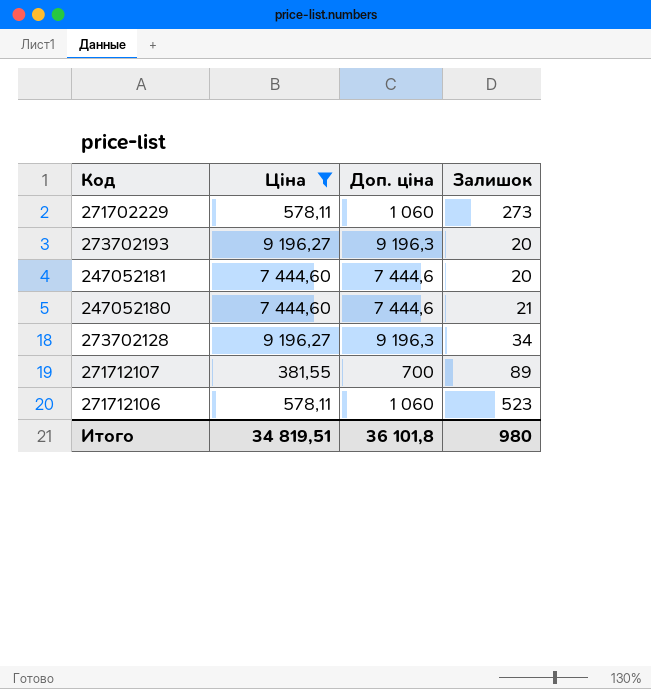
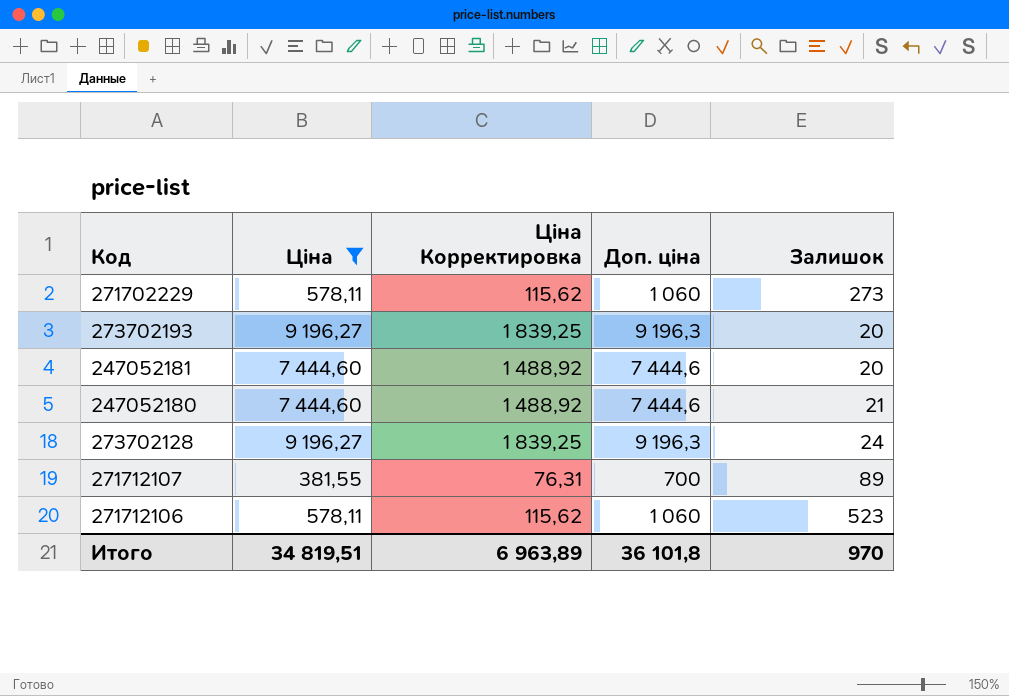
column Ціна Корректировка | formula: none -> [Ціна] * 0,2
273702128 | Залишок: 34 -> 24
Итого | Залишок: 980 -> 970

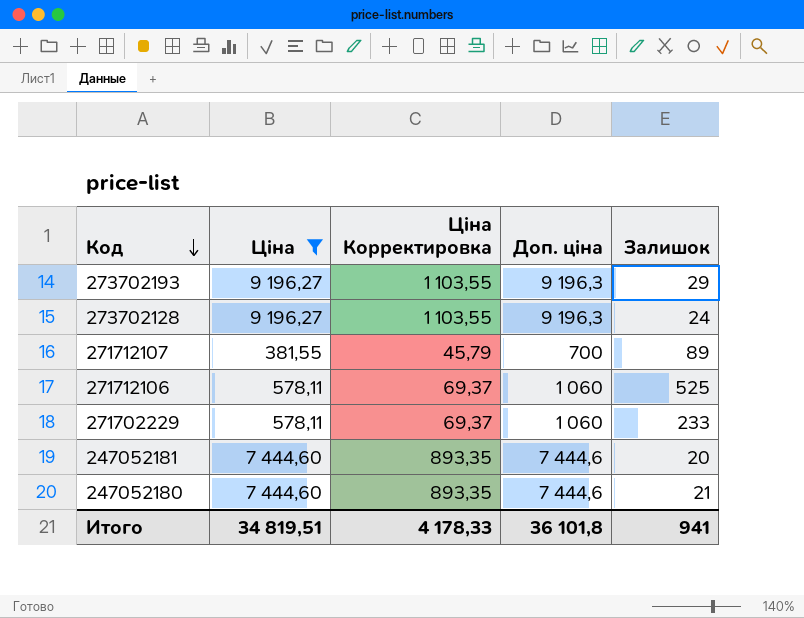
row order: none -> Код descending
column Ціна Корректировка | formula: [Ціна] * 0,2 -> [Ціна] * 0,12
273702193 | Залишок: 20 -> 29
271712106 | Залишок: 523 -> 525
271702229 | Залишок: 273 -> 233
Итого | Ціна Корректировка: 6 963,89 -> 4 178,33
Итого | Залишок: 970 -> 941

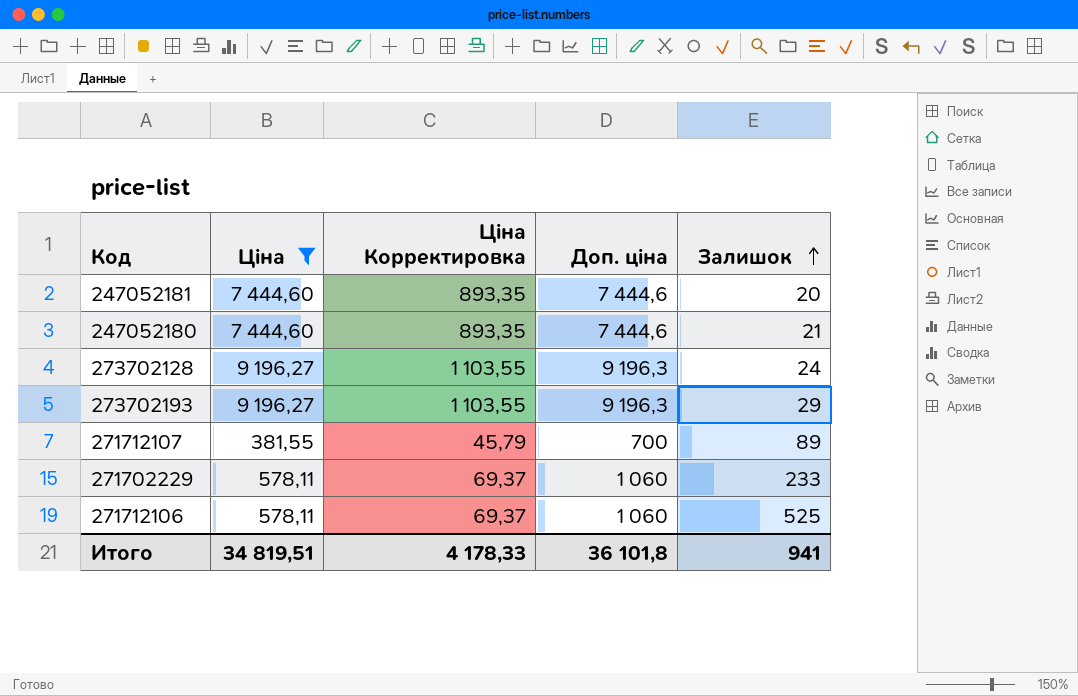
row order: Код descending -> Залишок ascending

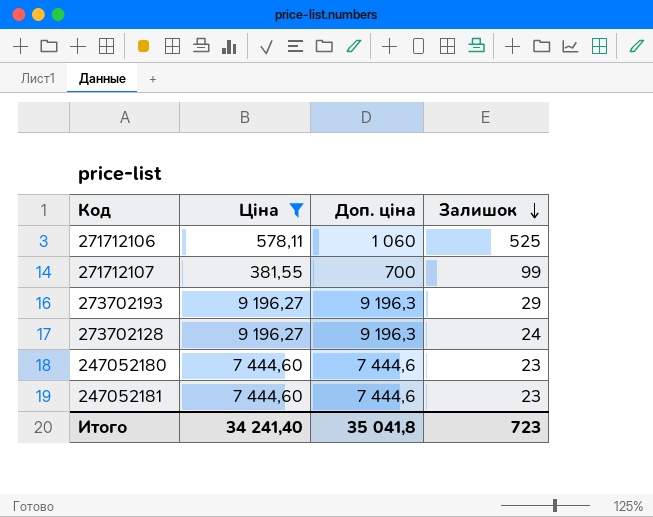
row order: Залишок ascending -> Залишок descending
column Ціна Корректировка | formula: [Ціна] * 0,12 -> none
row 271702229: 578,11 | 69,37 | 1 060 | 233 -> none
271712107 | Залишок: 89 -> 99
247052180 | Залишок: 21 -> 23
247052181 | Залишок: 20 -> 23
Итого | Ціна: 34 819,51 -> 34 241,40
Итого | Доп. ціна: 36 101,8 -> 35 041,8
Итого | Залишок: 941 -> 723

